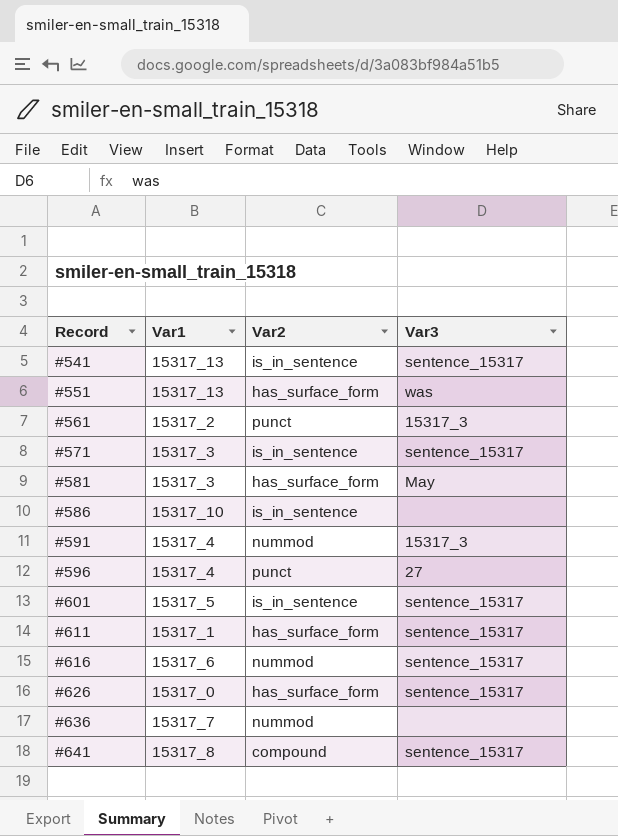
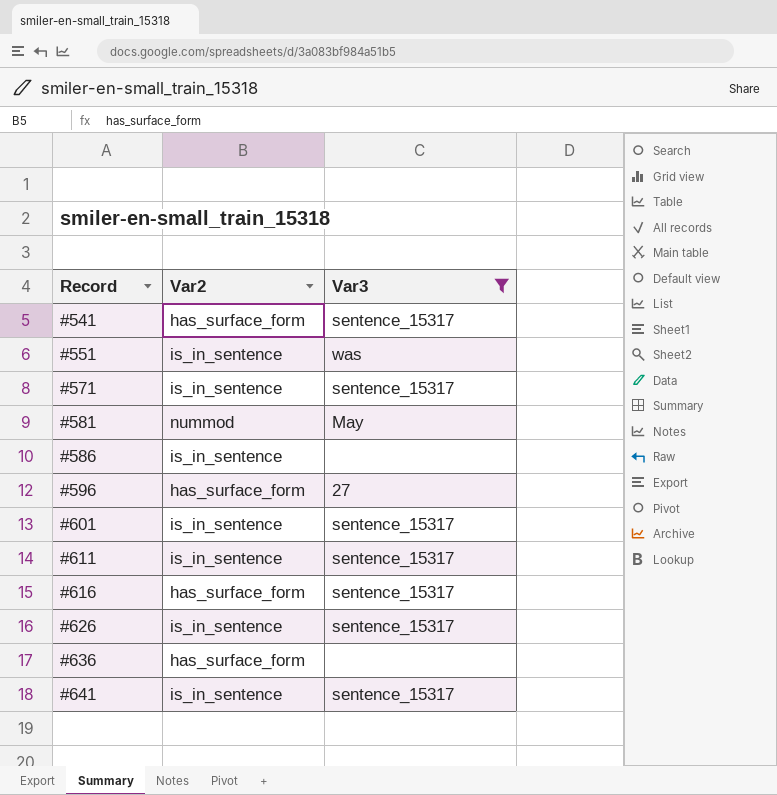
filter: none -> Var3 != 15317_3
column Var1 | position: 2 -> none
#541 | Var2: is_in_sentence -> has_surface_form
#551 | Var2: has_surface_form -> is_in_sentence
#581 | Var2: has_surface_form -> nummod
#596 | Var2: punct -> has_surface_form
#611 | Var2: has_surface_form -> is_in_sentence
#616 | Var2: nummod -> has_surface_form
#626 | Var2: has_surface_form -> is_in_sentence
#636 | Var2: nummod -> has_surface_form
#641 | Var2: compound -> is_in_sentence

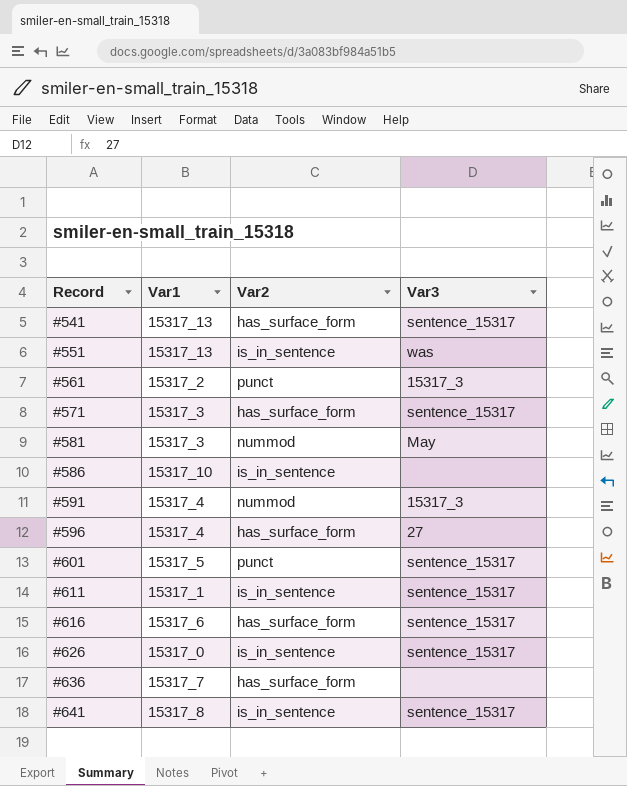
filter: Var3 != 15317_3 -> none
column Var1 | position: none -> 2
#571 | Var2: is_in_sentence -> has_surface_form
#601 | Var2: is_in_sentence -> punct

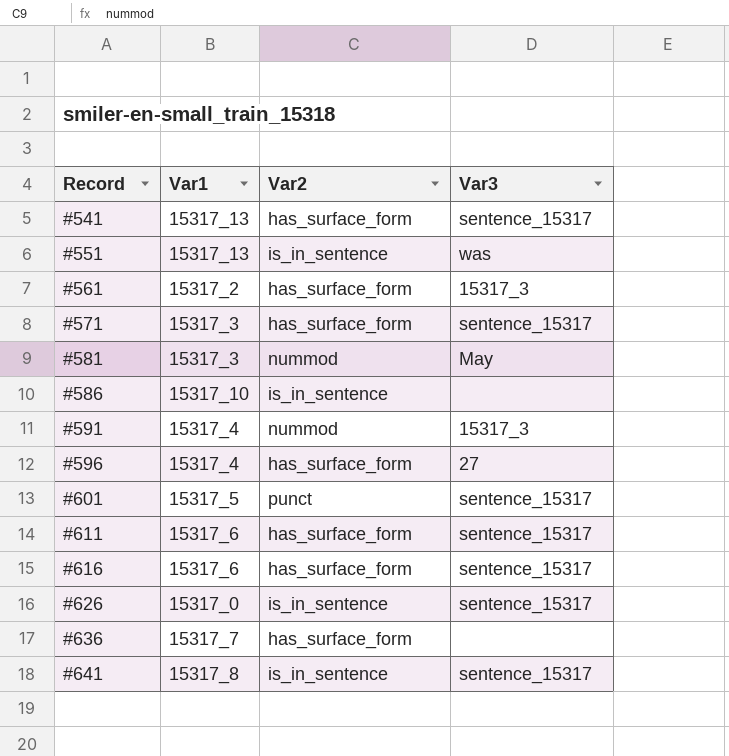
#561 | Var2: punct -> has_surface_form
#611 | Var1: 15317_1 -> 15317_6
#611 | Var2: is_in_sentence -> has_surface_form

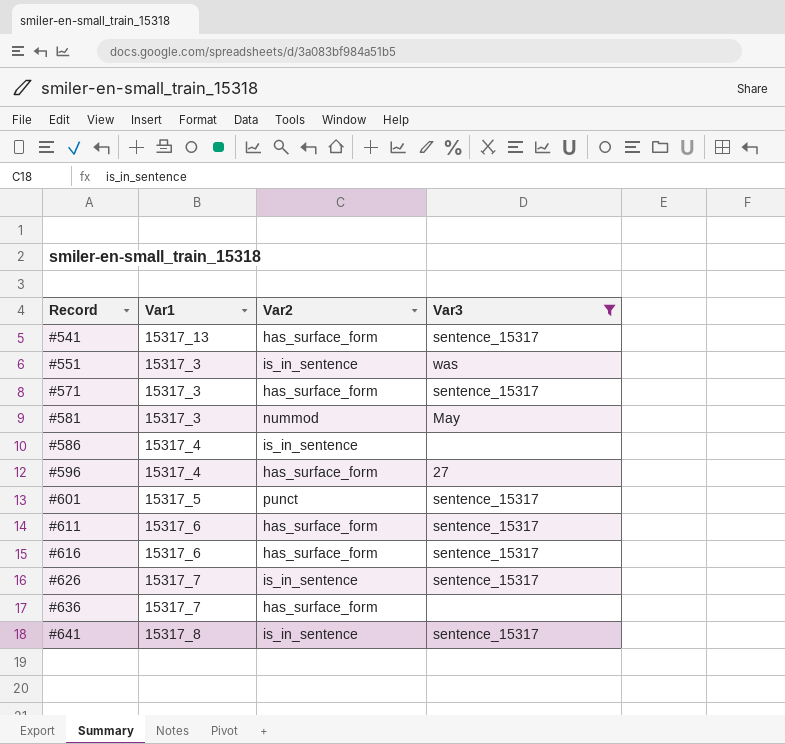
filter: none -> Var3 != 15317_3
#551 | Var1: 15317_13 -> 15317_3
#586 | Var1: 15317_10 -> 15317_4
#626 | Var1: 15317_0 -> 15317_7

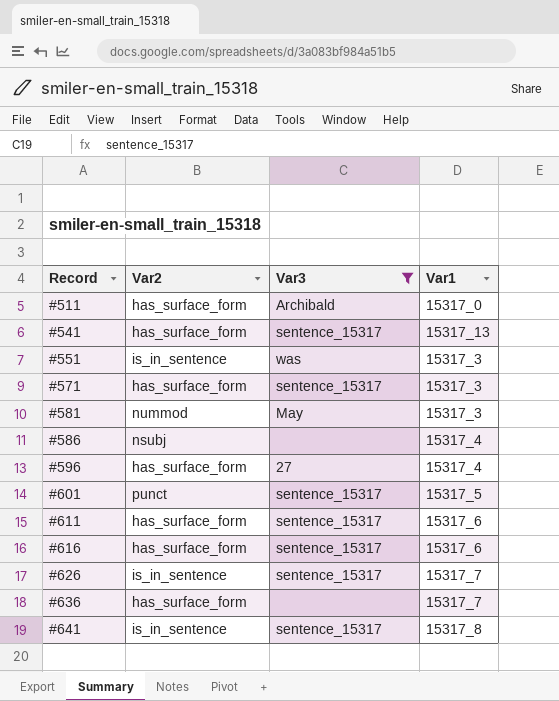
column Var1 | position: 2 -> 4
row #511: none -> has_surface_form | Archibald | 15317_0
#586 | Var2: is_in_sentence -> nsubj

